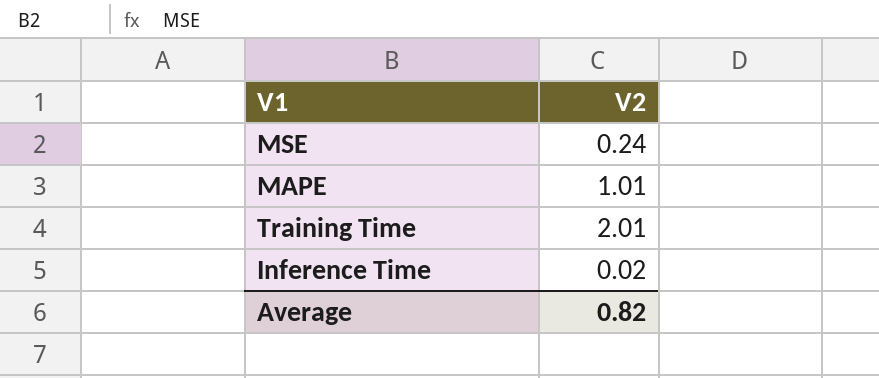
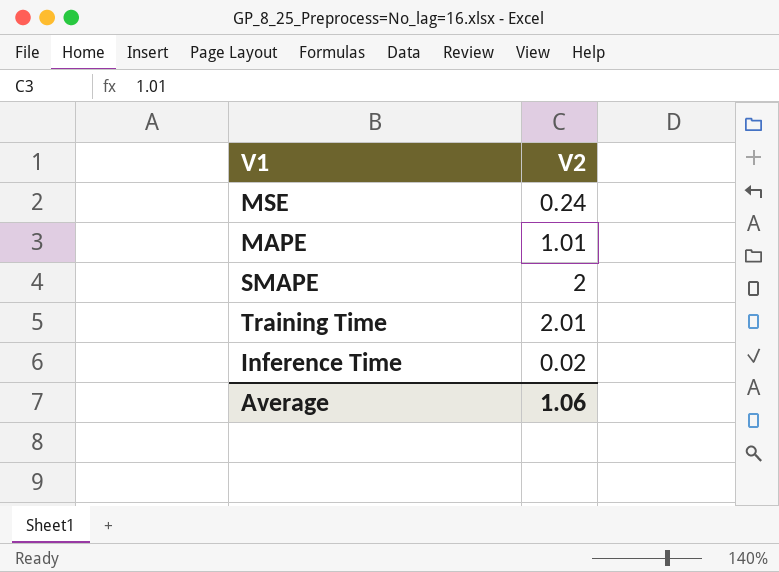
row SMAPE: none -> 2
Average | V2: 0.82 -> 1.06

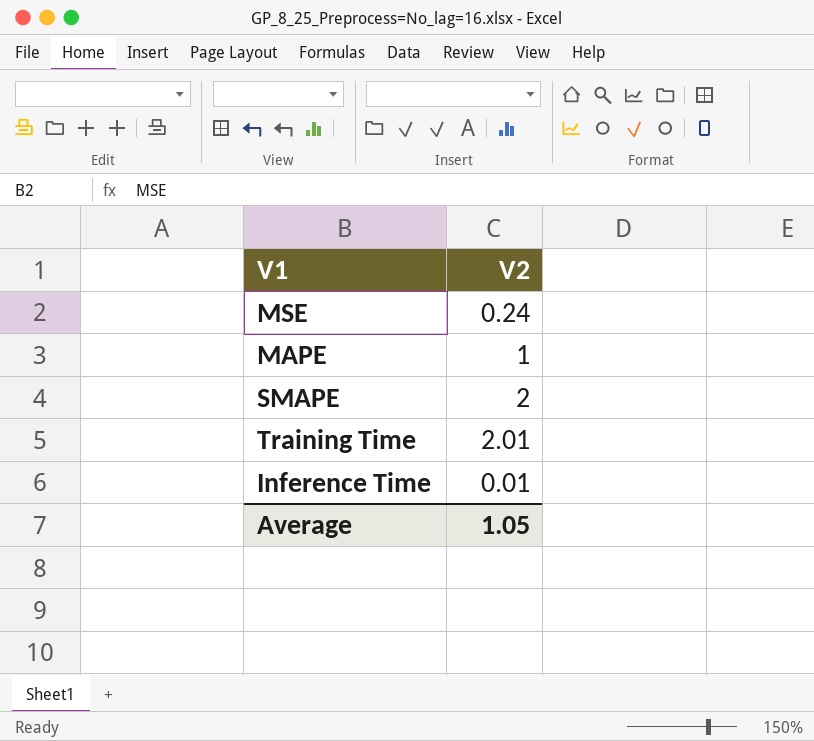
MAPE | V2: 1.01 -> 1
Inference Time | V2: 0.02 -> 0.01
Average | V2: 1.06 -> 1.05

